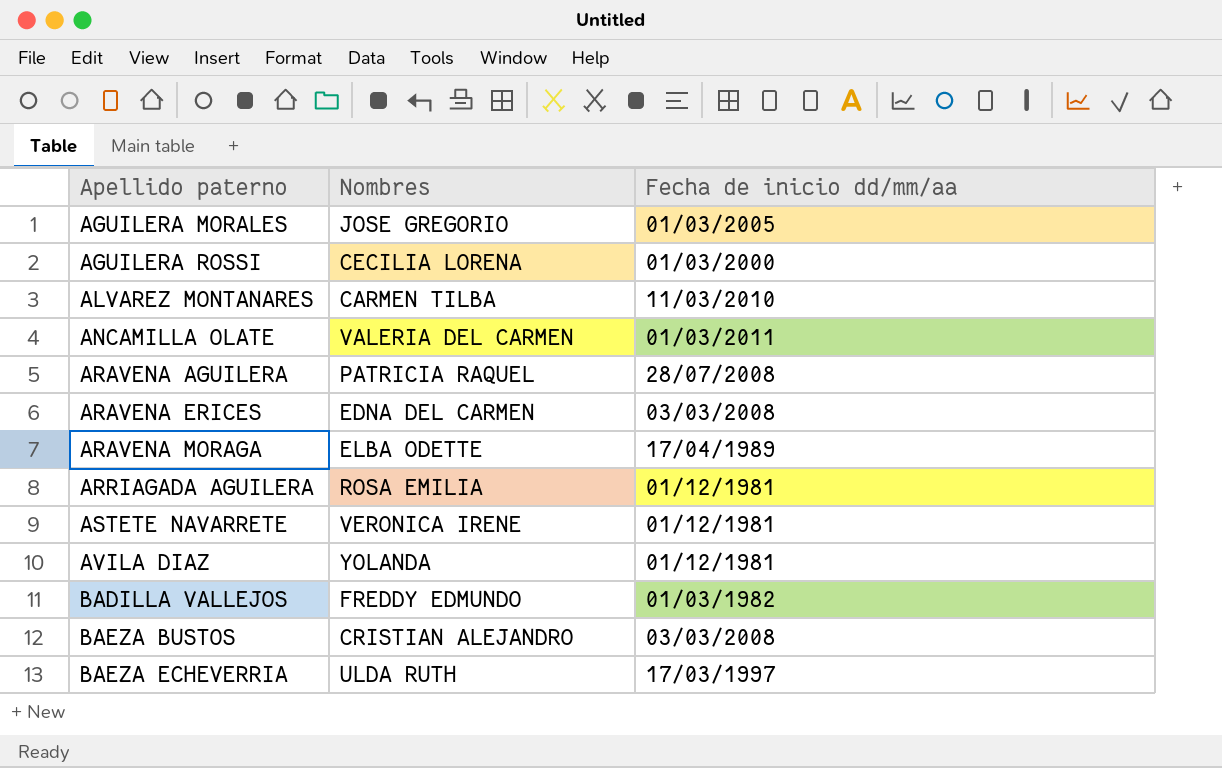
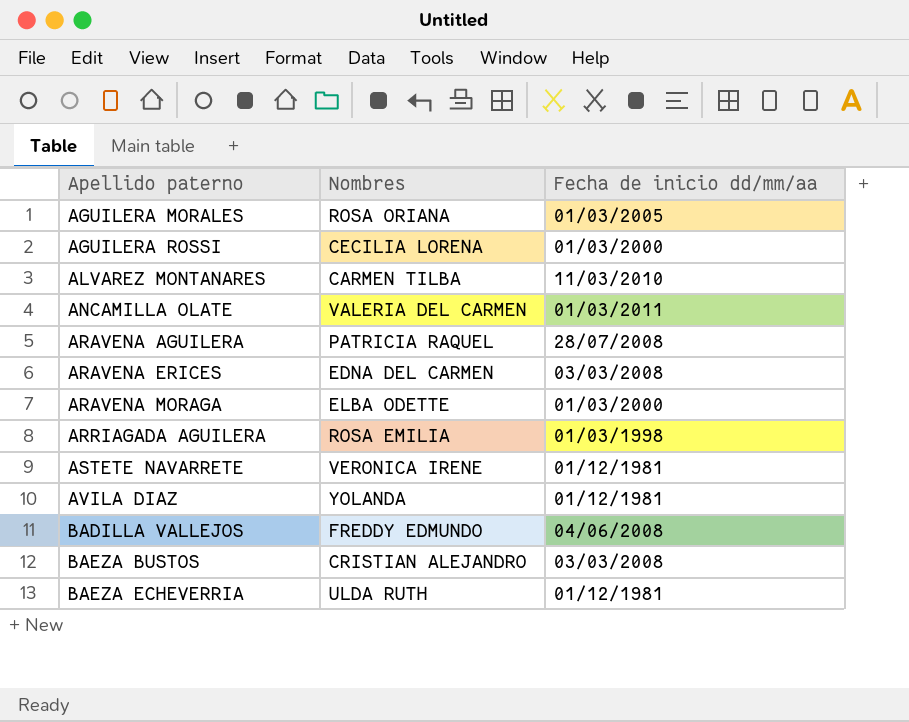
AGUILERA MORALES | Nombres: JOSE GREGORIO -> ROSA ORIANA
ARAVENA MORAGA | Fecha de inicio dd/mm/aa: 17/04/1989 -> 01/03/2000
ARRIAGADA AGUILERA | Fecha de inicio dd/mm/aa: 01/12/1981 -> 01/03/1998
BADILLA VALLEJOS | Fecha de inicio dd/mm/aa: 01/03/1982 -> 04/06/2008
BAEZA ECHEVERRIA | Fecha de inicio dd/mm/aa: 17/03/1997 -> 01/12/1981

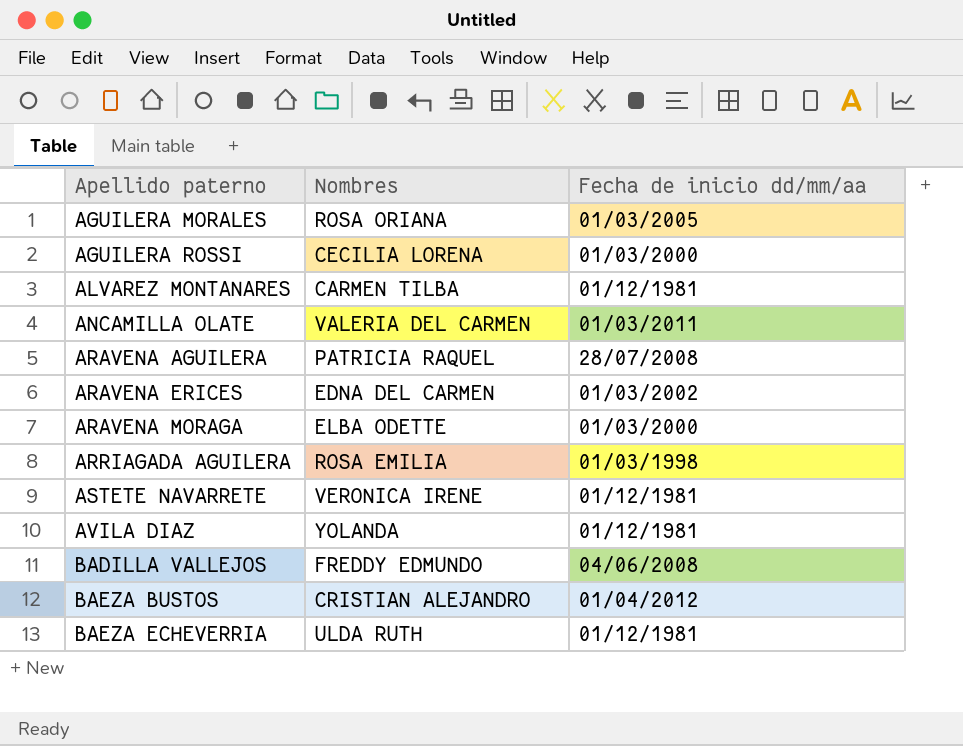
ALVAREZ MONTANARES | Fecha de inicio dd/mm/aa: 11/03/2010 -> 01/12/1981
ARAVENA ERICES | Fecha de inicio dd/mm/aa: 03/03/2008 -> 01/03/2002
BAEZA BUSTOS | Fecha de inicio dd/mm/aa: 03/03/2008 -> 01/04/2012

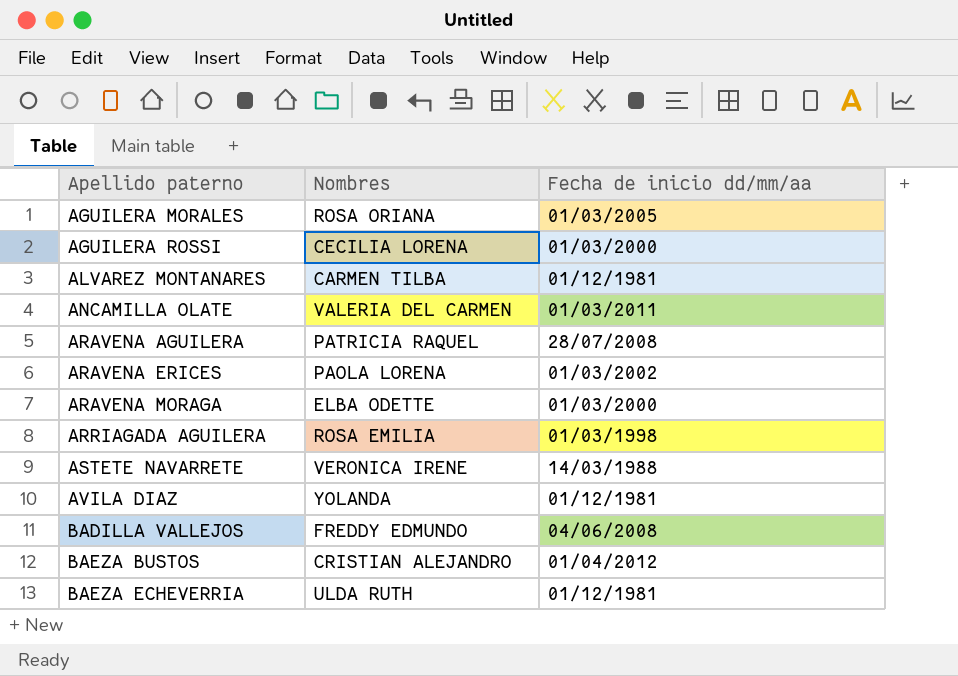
ARAVENA ERICES | Nombres: EDNA DEL CARMEN -> PAOLA LORENA
ASTETE NAVARRETE | Fecha de inicio dd/mm/aa: 01/12/1981 -> 14/03/1988

